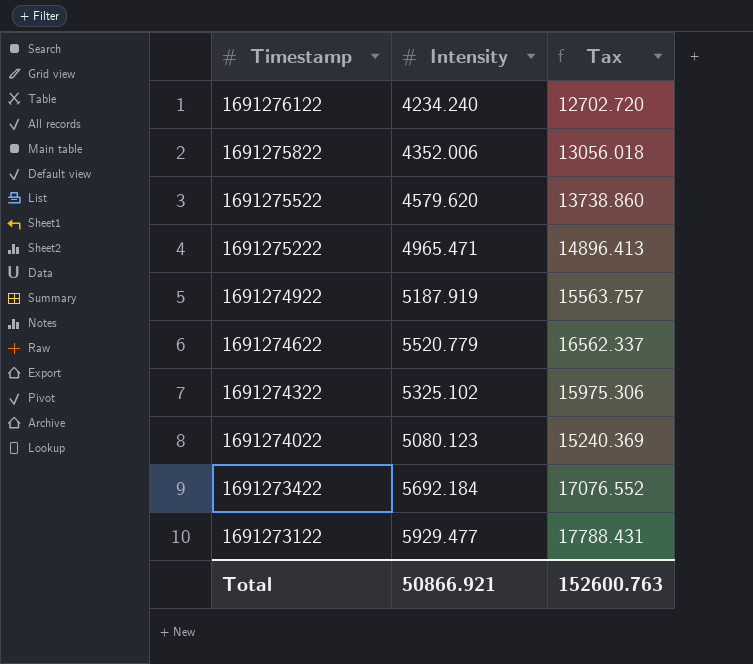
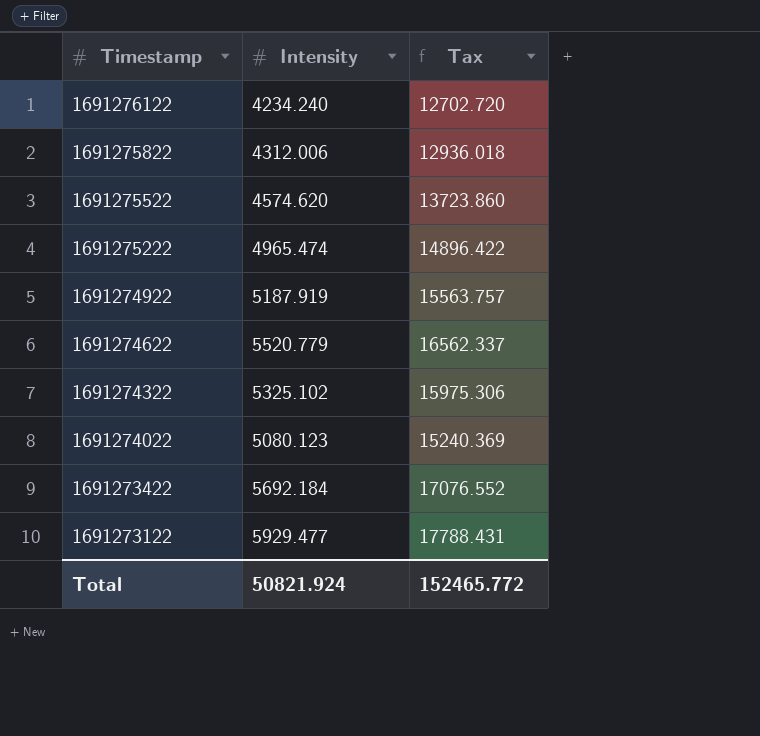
1691275822 | Intensity: 4352.006 -> 4312.006
1691275822 | Tax: 13056.018 -> 12936.018
1691275522 | Intensity: 4579.620 -> 4574.620
1691275522 | Tax: 13738.860 -> 13723.860
1691275222 | Intensity: 4965.471 -> 4965.474
1691275222 | Tax: 14896.413 -> 14896.422
Total | Intensity: 50866.921 -> 50821.924
Total | Tax: 152600.763 -> 152465.772

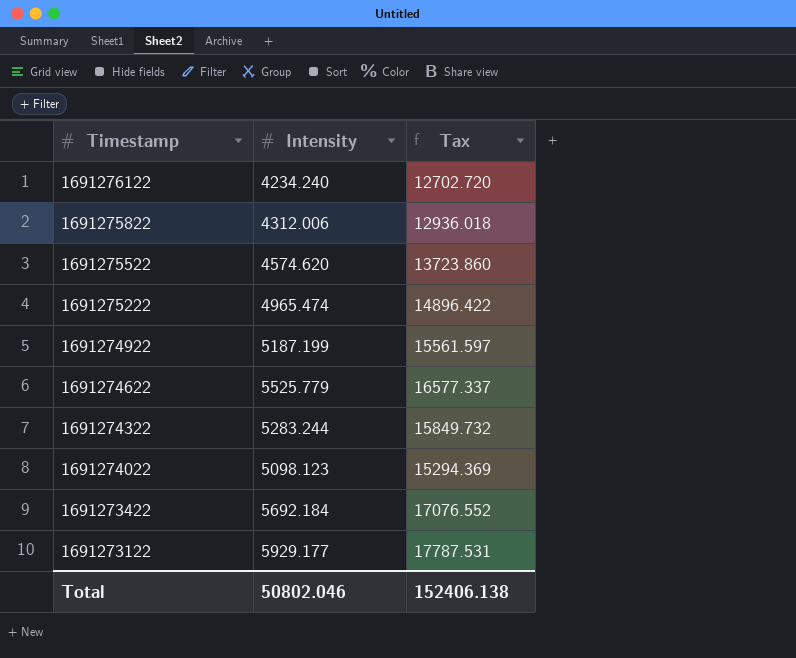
1691274922 | Intensity: 5187.919 -> 5187.199
1691274922 | Tax: 15563.757 -> 15561.597
1691274622 | Intensity: 5520.779 -> 5525.779
1691274622 | Tax: 16562.337 -> 16577.337
1691274322 | Intensity: 5325.102 -> 5283.244
1691274322 | Tax: 15975.306 -> 15849.732
1691274022 | Intensity: 5080.123 -> 5098.123
1691274022 | Tax: 15240.369 -> 15294.369
1691273122 | Intensity: 5929.477 -> 5929.177
1691273122 | Tax: 17788.431 -> 17787.531
Total | Intensity: 50821.924 -> 50802.046
Total | Tax: 152465.772 -> 152406.138

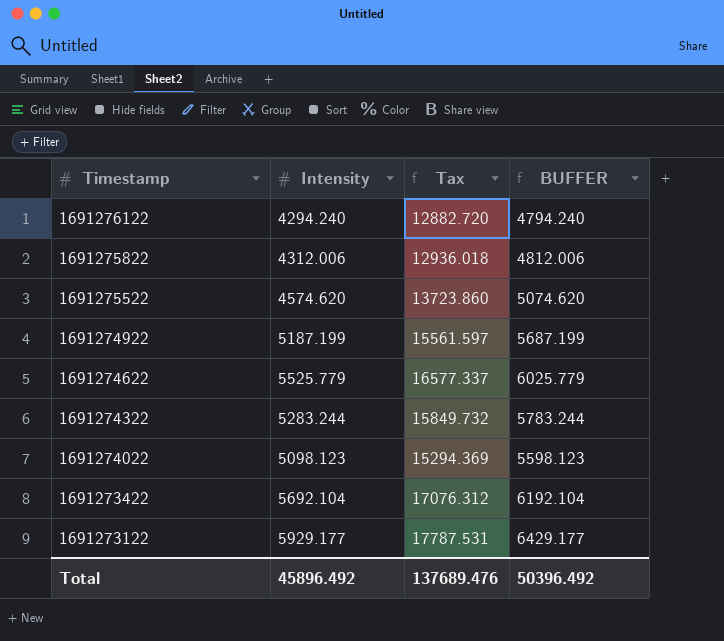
column BUFFER | formula: none -> [Intensity] + 500
row 1691275222: 4965.474 | 14896.422 -> none
1691276122 | Intensity: 4234.240 -> 4294.240
1691276122 | Tax: 12702.720 -> 12882.720
1691273422 | Intensity: 5692.184 -> 5692.104
1691273422 | Tax: 17076.552 -> 17076.312
Total | Intensity: 50802.046 -> 45896.492
Total | Tax: 152406.138 -> 137689.476

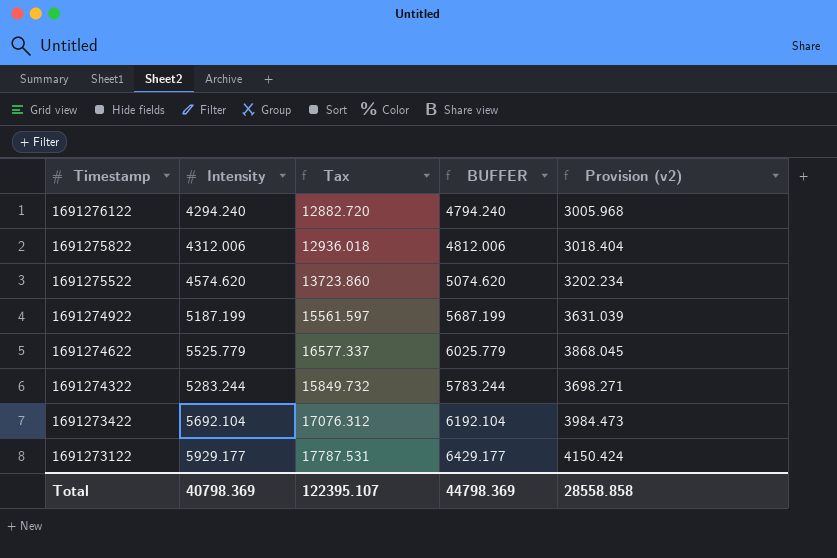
column Provision (v2) | formula: none -> [Intensity] * 0.7
row 1691274022: 5098.123 | 15294.369 | 5598.123 -> none
Total | Intensity: 45896.492 -> 40798.369
Total | Tax: 137689.476 -> 122395.107
Total | BUFFER: 50396.492 -> 44798.369

